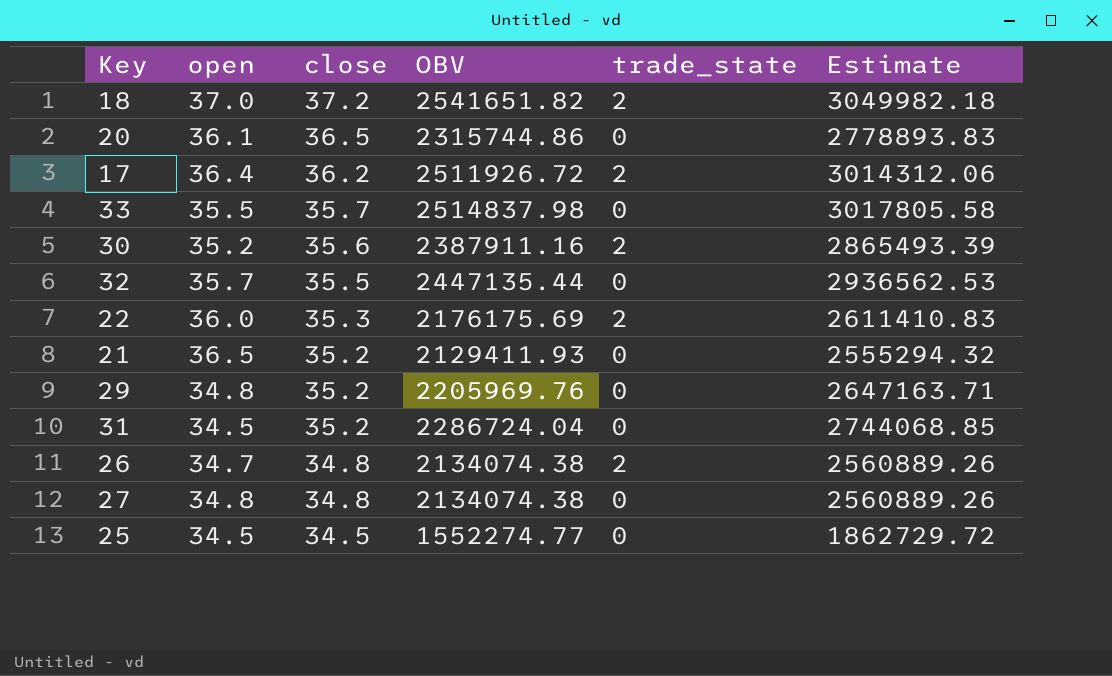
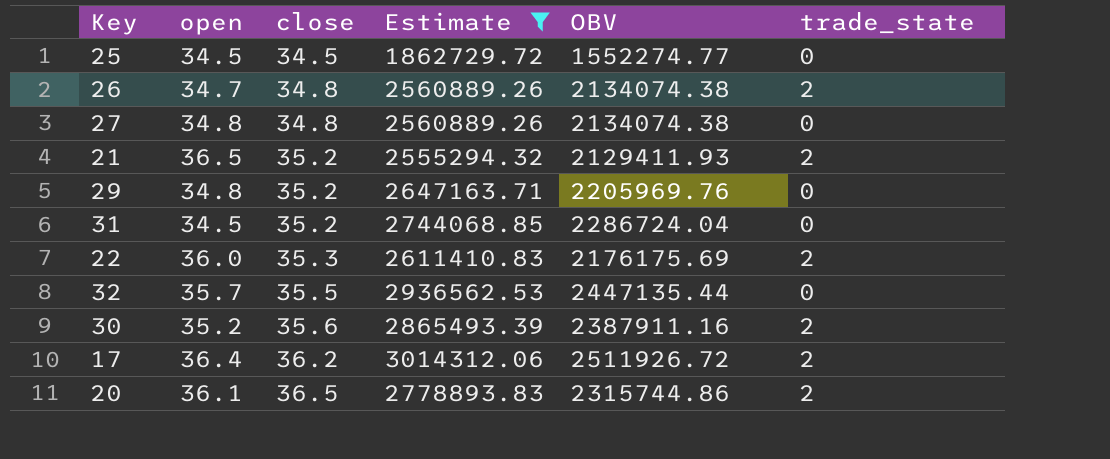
filter: none -> Estimate <= 3014312.06
row order: close descending -> close ascending
column Estimate | position: 6 -> 4
21 | trade_state: 0 -> 2
20 | trade_state: 0 -> 2

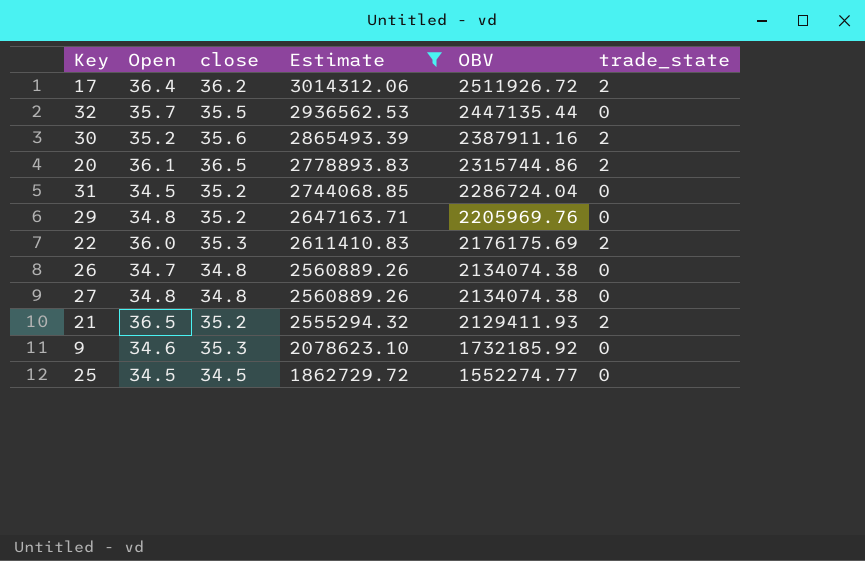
row order: close ascending -> Estimate descending
column name: open -> Open
26 | trade_state: 2 -> 0
row 9: none -> 34.6 | 35.3 | 2078623.10 | 1732185.92 | 0

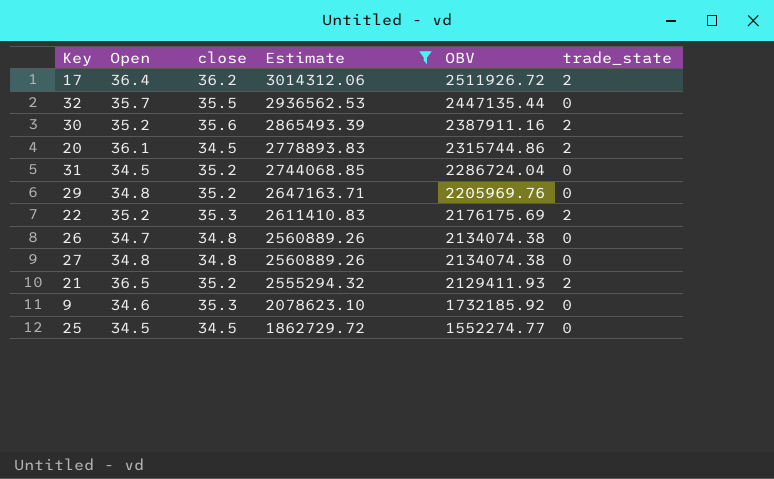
20 | close: 36.5 -> 34.5
22 | Open: 36.0 -> 35.2

